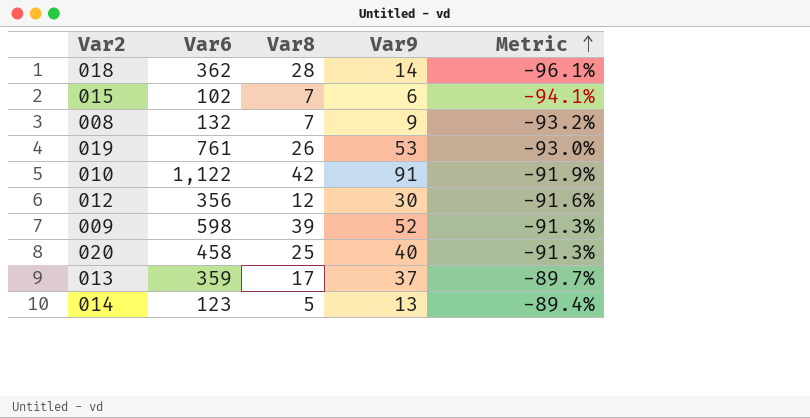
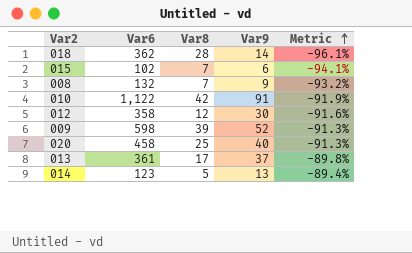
row 019: 761 | 26 | 53 | -93.0% -> none
012 | Var6: 356 -> 358
013 | Var6: 359 -> 361
013 | Metric: -89.7% -> -89.8%

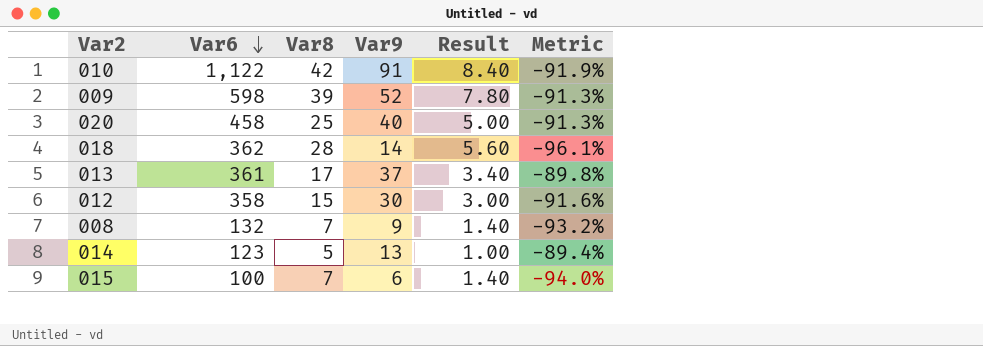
row order: Metric ascending -> Var6 descending
column Result | formula: none -> [Var8] * 0.2
012 | Var8: 12 -> 15
015 | Var6: 102 -> 100
015 | Metric: -94.1% -> -94.0%

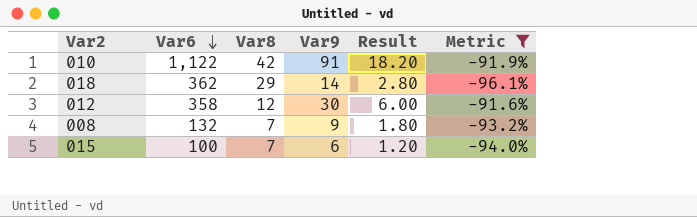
filter: none -> Metric <= -91.6%
column Result | formula: [Var8] * 0.2 -> [Var9] * 0.2
018 | Var8: 28 -> 29
012 | Var8: 15 -> 12

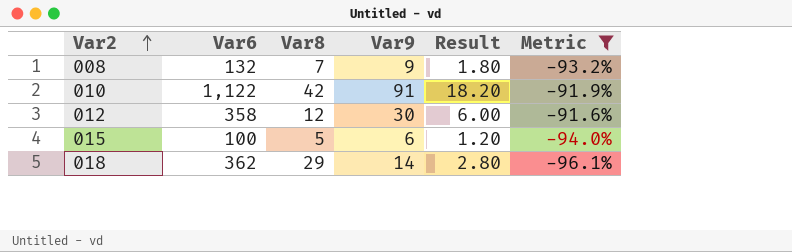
row order: Var6 descending -> Var2 ascending
015 | Var8: 7 -> 5

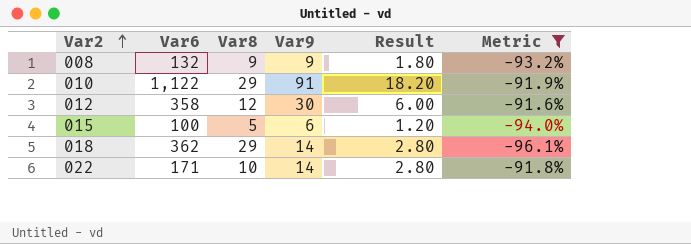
008 | Var8: 7 -> 9
010 | Var8: 42 -> 29
row 022: none -> 171 | 10 | 14 | 2.80 | -91.8%

